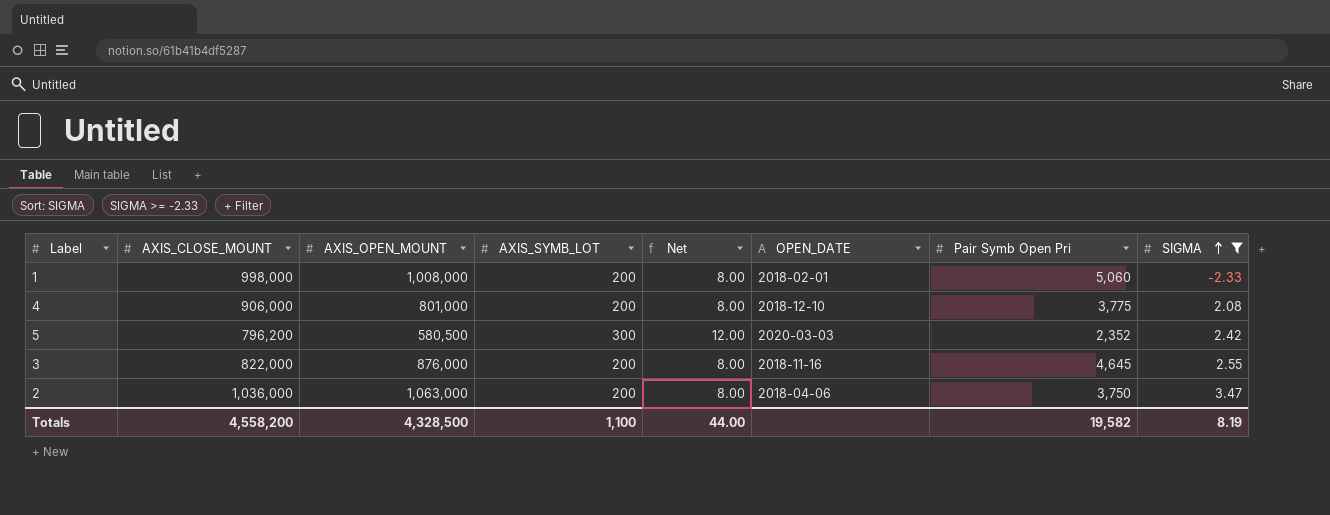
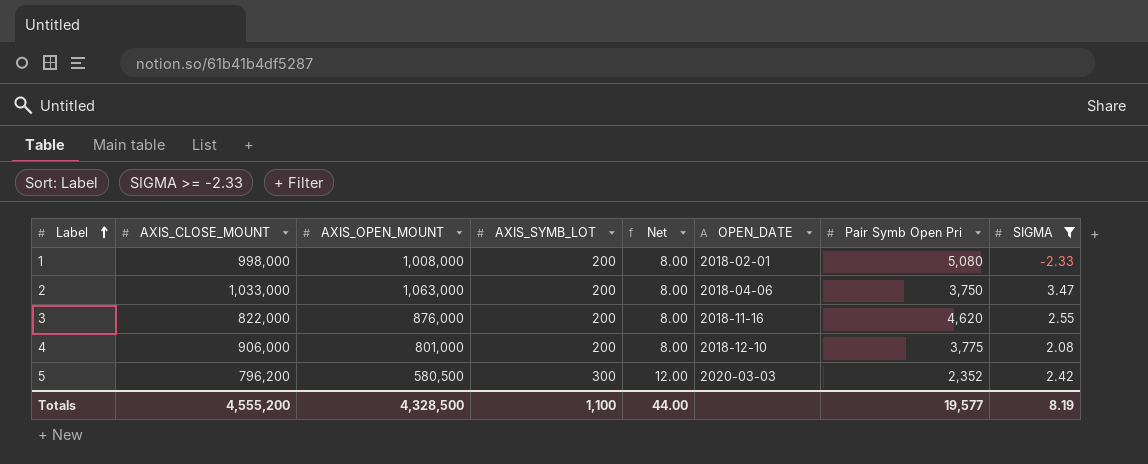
row order: SIGMA ascending -> Label ascending
1 | Pair Symb Open Pri: 5,060 -> 5,080
2 | AXIS_CLOSE_MOUNT: 1,036,000 -> 1,033,000
3 | Pair Symb Open Pri: 4,645 -> 4,620
Totals | AXIS_CLOSE_MOUNT: 4,558,200 -> 4,555,200
Totals | Pair Symb Open Pri: 19,582 -> 19,577

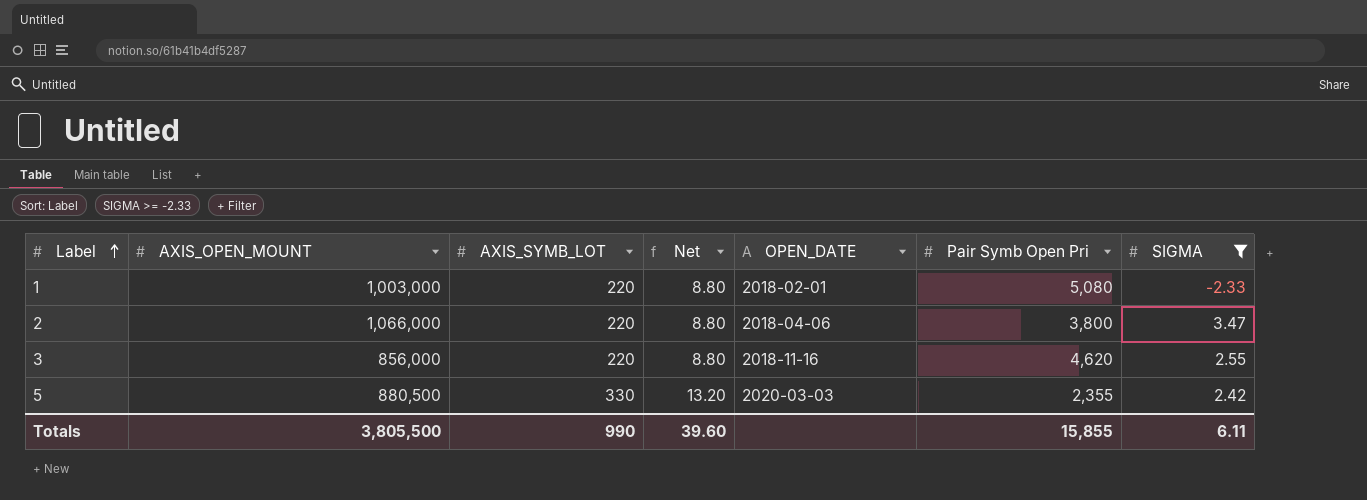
column AXIS_CLOSE_MOUNT | position: 2 -> none
row 4: 906,000 | 801,000 | 200 | 8.00 | 2018-12-10 | 3,775 | 2.08 -> none
1 | AXIS_OPEN_MOUNT: 1,008,000 -> 1,003,000
1 | AXIS_SYMB_LOT: 200 -> 220
1 | Net: 8.00 -> 8.80
2 | AXIS_OPEN_MOUNT: 1,063,000 -> 1,066,000
2 | AXIS_SYMB_LOT: 200 -> 220
2 | Net: 8.00 -> 8.80
2 | Pair Symb Open Pri: 3,750 -> 3,800
3 | AXIS_OPEN_MOUNT: 876,000 -> 856,000
3 | AXIS_SYMB_LOT: 200 -> 220
3 | Net: 8.00 -> 8.80
5 | AXIS_OPEN_MOUNT: 580,500 -> 880,500
5 | AXIS_SYMB_LOT: 300 -> 330
5 | Net: 12.00 -> 13.20
5 | Pair Symb Open Pri: 2,352 -> 2,355
Totals | AXIS_OPEN_MOUNT: 4,328,500 -> 3,805,500
Totals | AXIS_SYMB_LOT: 1,100 -> 990
Totals | Net: 44.00 -> 39.60
Totals | Pair Symb Open Pri: 19,577 -> 15,855
Totals | SIGMA: 8.19 -> 6.11

